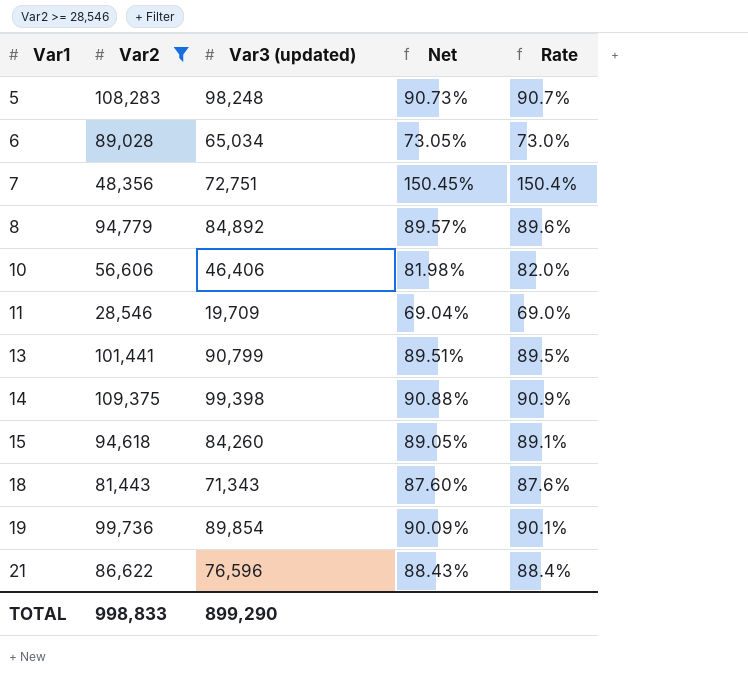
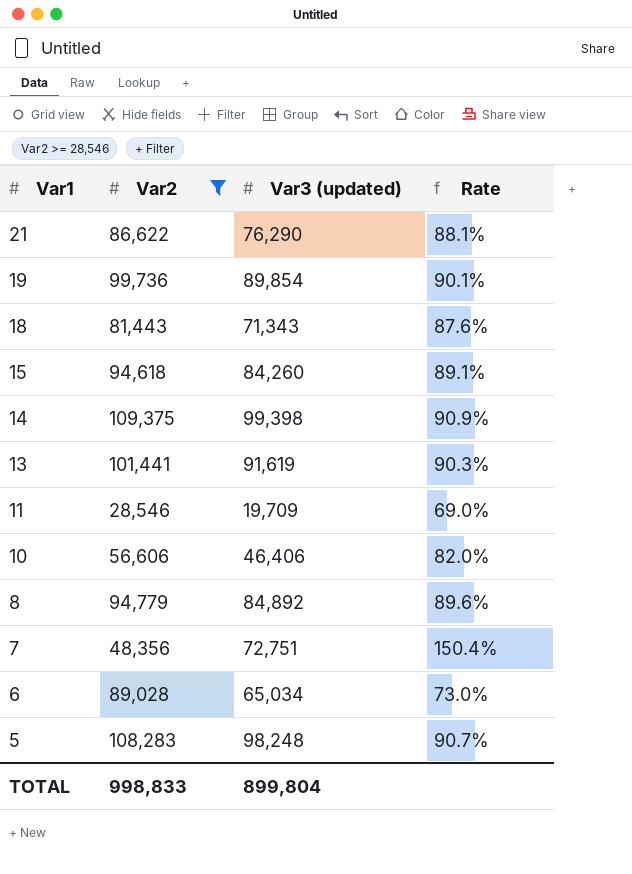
row order: Var1 ascending -> Var1 descending
column Net | formula: [Var3 (updated)] / [Var2] -> none
21 | Var3 (updated): 76,596 -> 76,290
21 | Rate: 88.4% -> 88.1%
13 | Var3 (updated): 90,799 -> 91,619
13 | Rate: 89.5% -> 90.3%
TOTAL | Var3 (updated): 899,290 -> 899,804

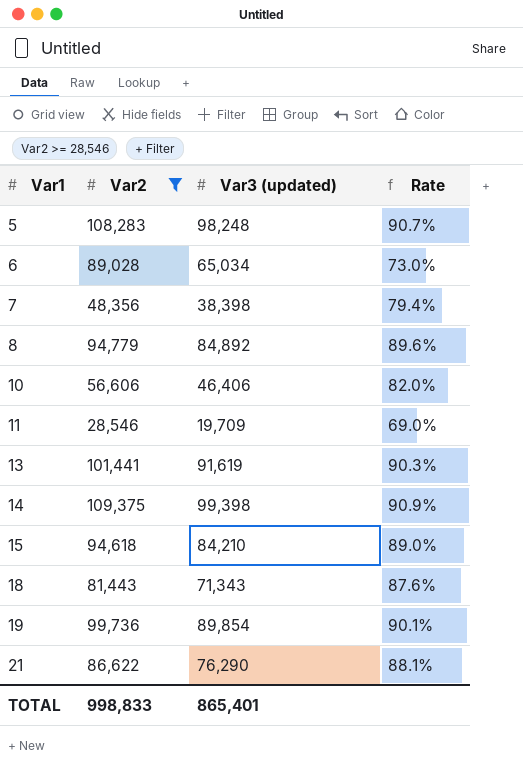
row order: Var1 descending -> Var1 ascending
7 | Var3 (updated): 72,751 -> 38,398
7 | Rate: 150.4% -> 79.4%
15 | Var3 (updated): 84,260 -> 84,210
15 | Rate: 89.1% -> 89.0%
TOTAL | Var3 (updated): 899,804 -> 865,401

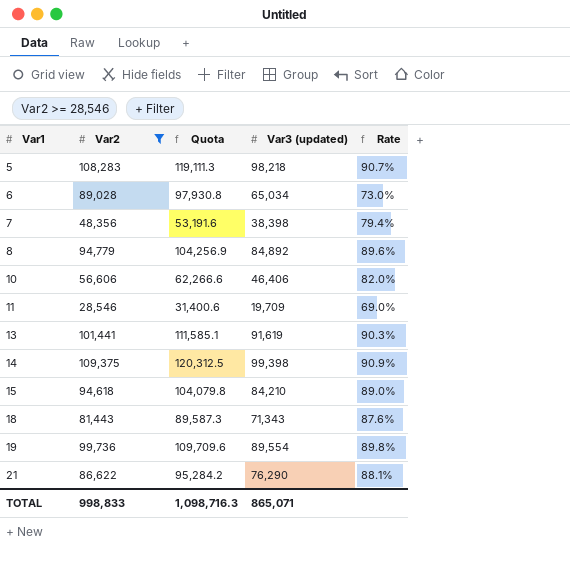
column Quota | formula: none -> [Var2] * 1.1
5 | Var3 (updated): 98,248 -> 98,218
19 | Var3 (updated): 89,854 -> 89,554
19 | Rate: 90.1% -> 89.8%
TOTAL | Var3 (updated): 865,401 -> 865,071

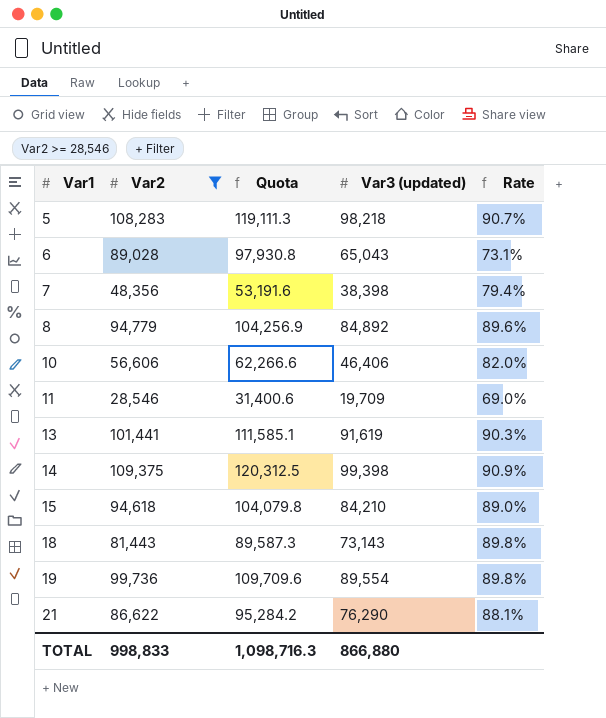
6 | Var3 (updated): 65,034 -> 65,043
6 | Rate: 73.0% -> 73.1%
18 | Var3 (updated): 71,343 -> 73,143
18 | Rate: 87.6% -> 89.8%
TOTAL | Var3 (updated): 865,071 -> 866,880

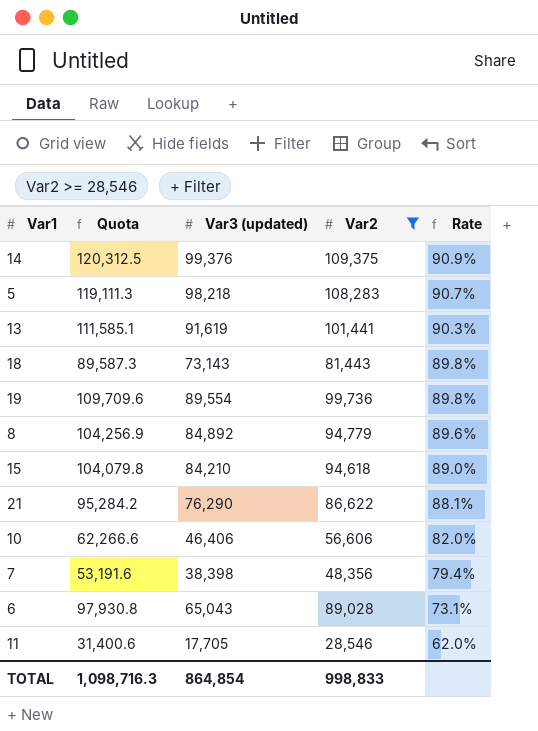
row order: Var1 ascending -> Rate descending
column Var2 | position: 2 -> 4
14 | Var3 (updated): 99,398 -> 99,376
11 | Var3 (updated): 19,709 -> 17,705
11 | Rate: 69.0% -> 62.0%
TOTAL | Var3 (updated): 866,880 -> 864,854

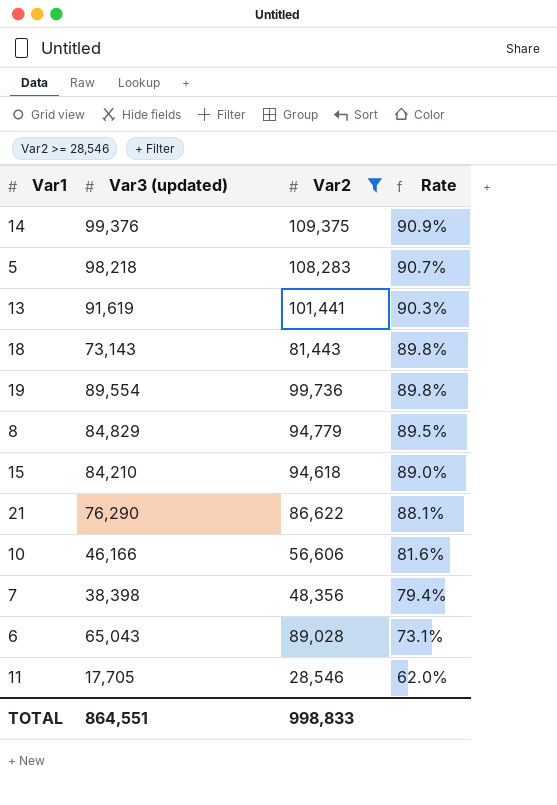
column Quota | formula: [Var2] * 1.1 -> none
8 | Var3 (updated): 84,892 -> 84,829
8 | Rate: 89.6% -> 89.5%
10 | Var3 (updated): 46,406 -> 46,166
10 | Rate: 82.0% -> 81.6%
TOTAL | Var3 (updated): 864,854 -> 864,551

